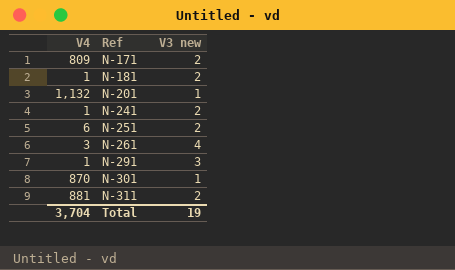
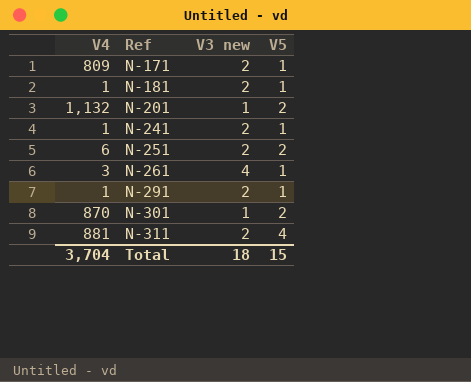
column V5 | position: none -> 4
N-291 | V3 new: 3 -> 2
Total | V3 new: 19 -> 18

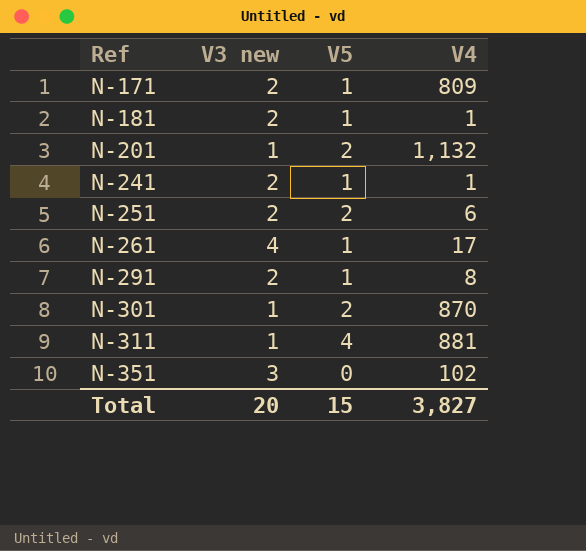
column V4 | position: 1 -> 4
N-261 | V4: 3 -> 17
N-291 | V4: 1 -> 8
N-311 | V3 new: 2 -> 1
row N-351: none -> 3 | 0 | 102
Total | V3 new: 18 -> 20
Total | V4: 3,704 -> 3,827

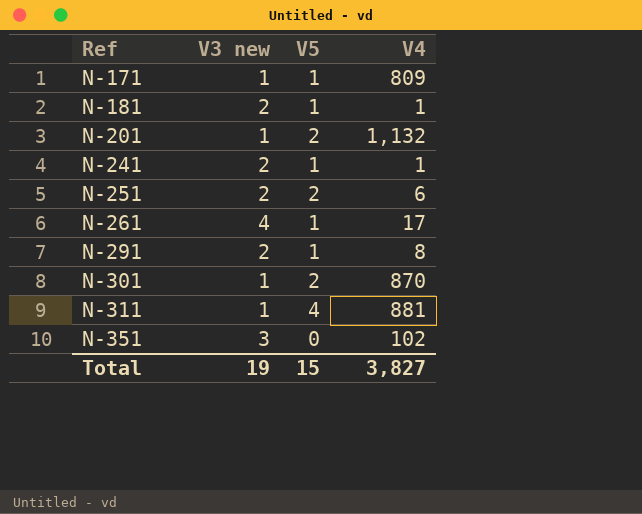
N-171 | V3 new: 2 -> 1
Total | V3 new: 20 -> 19

